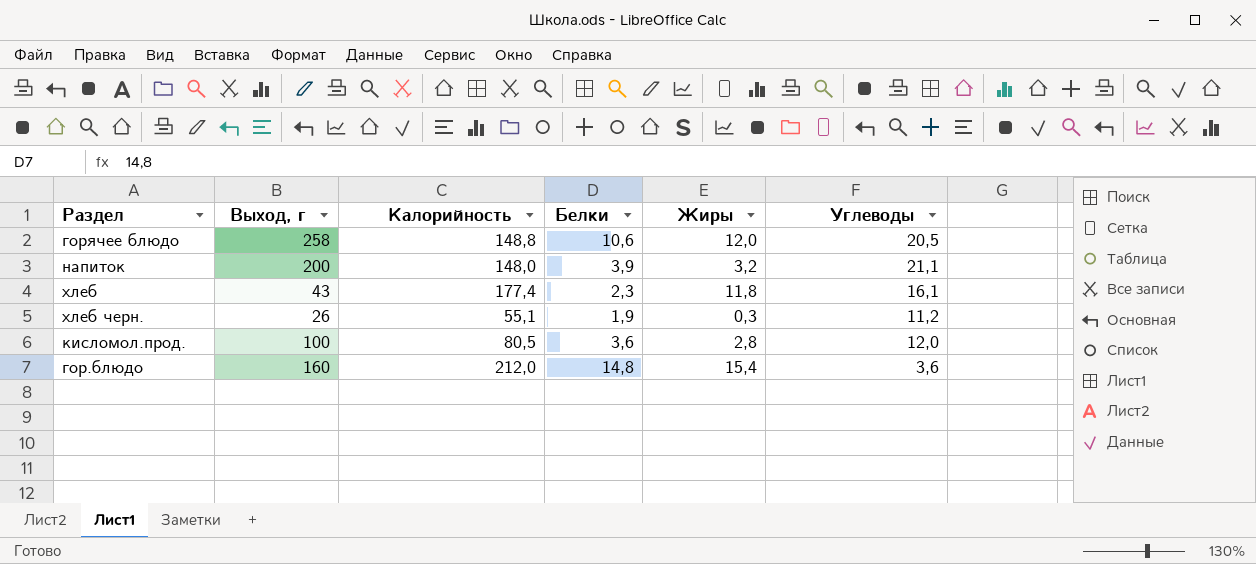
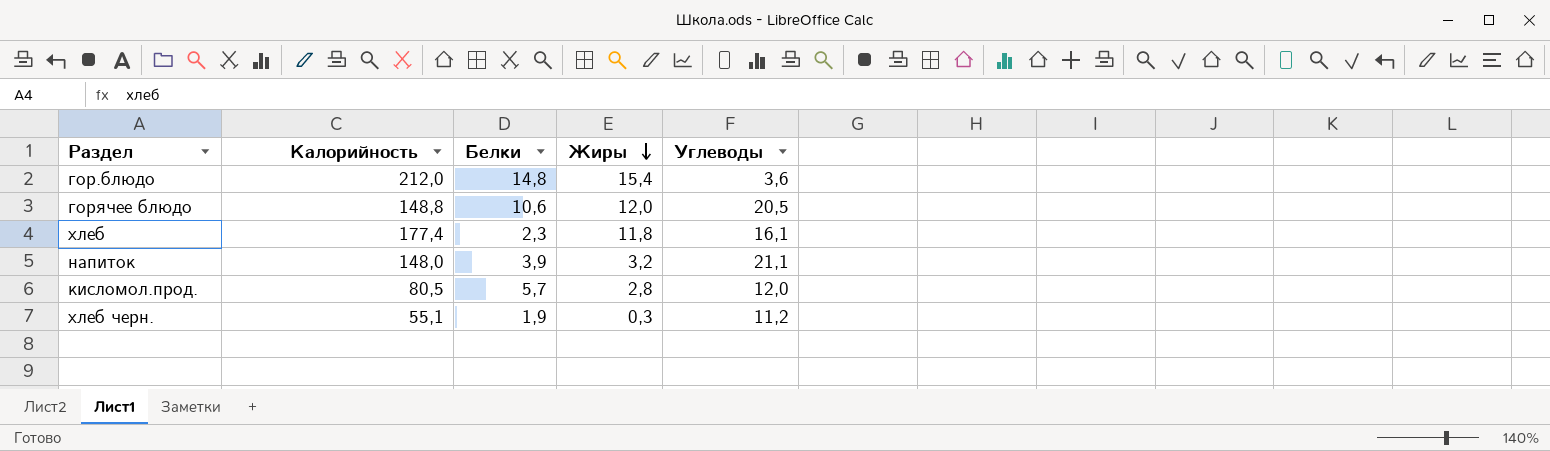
row order: none -> Жиры descending
column Выход, г | position: 2 -> none
кисломол.прод. | Белки: 3,6 -> 5,7

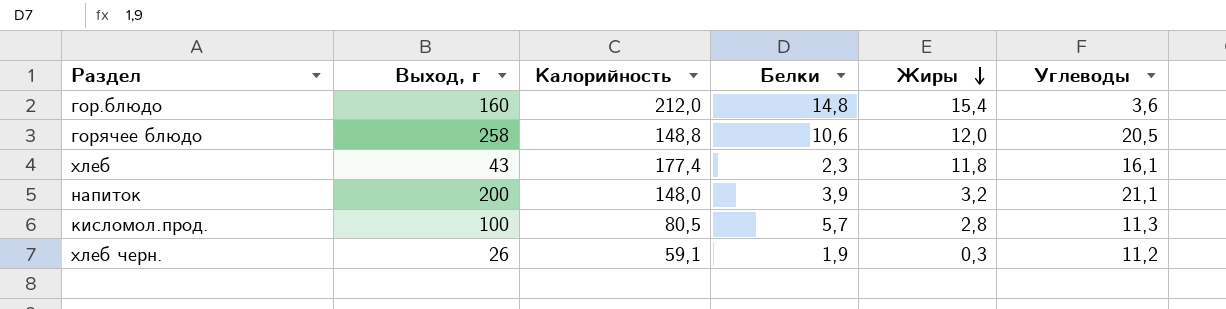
column Выход, г | position: none -> 2
кисломол.прод. | Углеводы: 12,0 -> 11,3
хлеб черн. | Калорийность: 55,1 -> 59,1

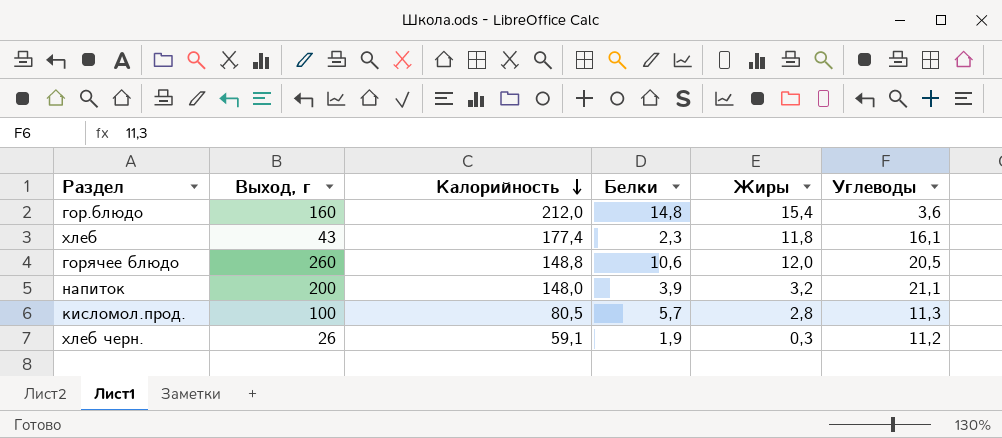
row order: Жиры descending -> Калорийность descending
горячее блюдо | Выход, г: 258 -> 260

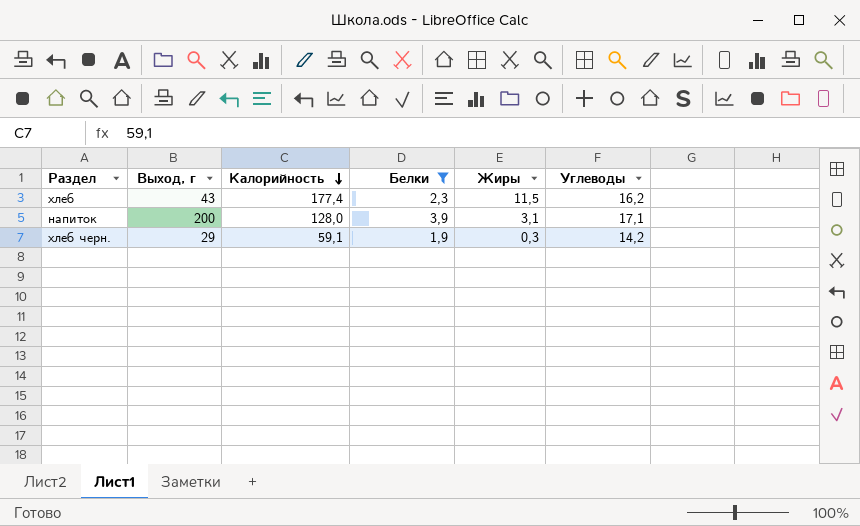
filter: none -> Белки <= 3,9
хлеб | Жиры: 11,8 -> 11,5
хлеб | Углеводы: 16,1 -> 16,2
напиток | Калорийность: 148,0 -> 128,0
напиток | Жиры: 3,2 -> 3,1
напиток | Углеводы: 21,1 -> 17,1
хлеб черн. | Выход, г: 26 -> 29
хлеб черн. | Углеводы: 11,2 -> 14,2

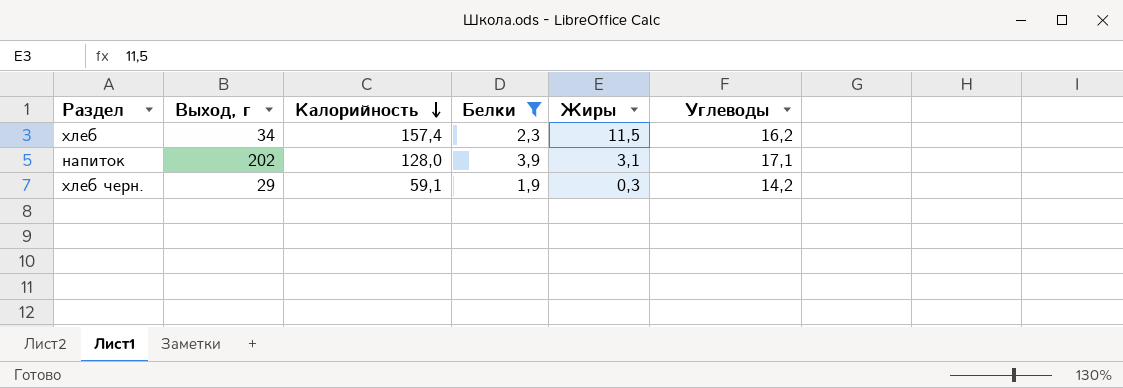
хлеб | Выход, г: 43 -> 34
хлеб | Калорийность: 177,4 -> 157,4
напиток | Выход, г: 200 -> 202

